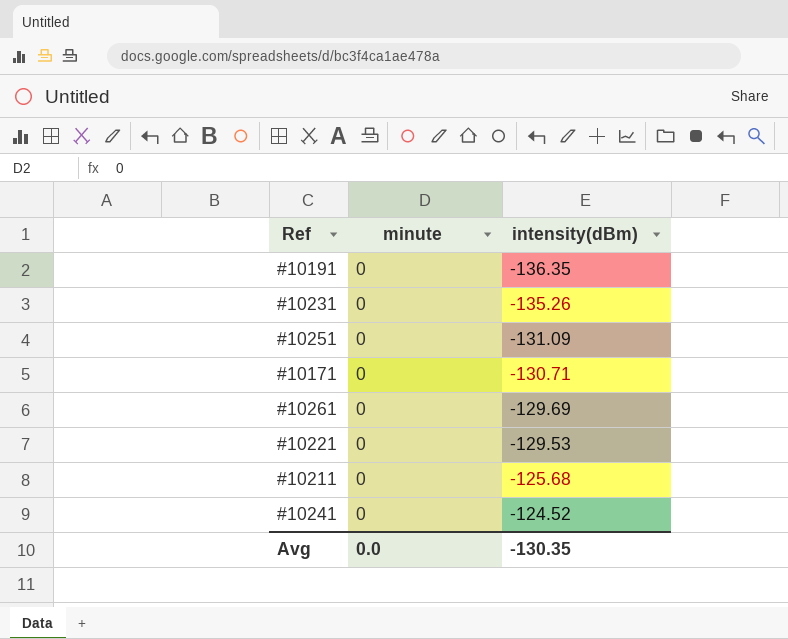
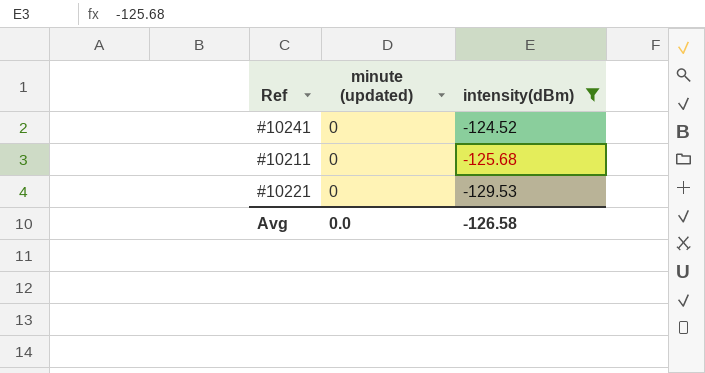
filter: none -> intensity(dBm) >= -129.53
row order: intensity(dBm) ascending -> intensity(dBm) descending
column name: minute -> minute (updated)
Avg | intensity(dBm): -130.35 -> -126.58

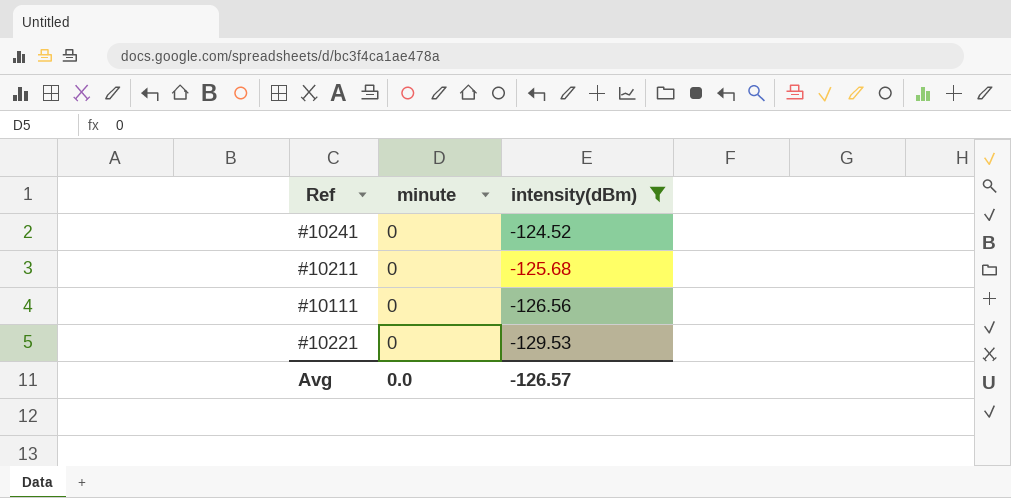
column name: minute (updated) -> minute
row #10111: none -> 0 | -126.56
Avg | intensity(dBm): -126.58 -> -126.57

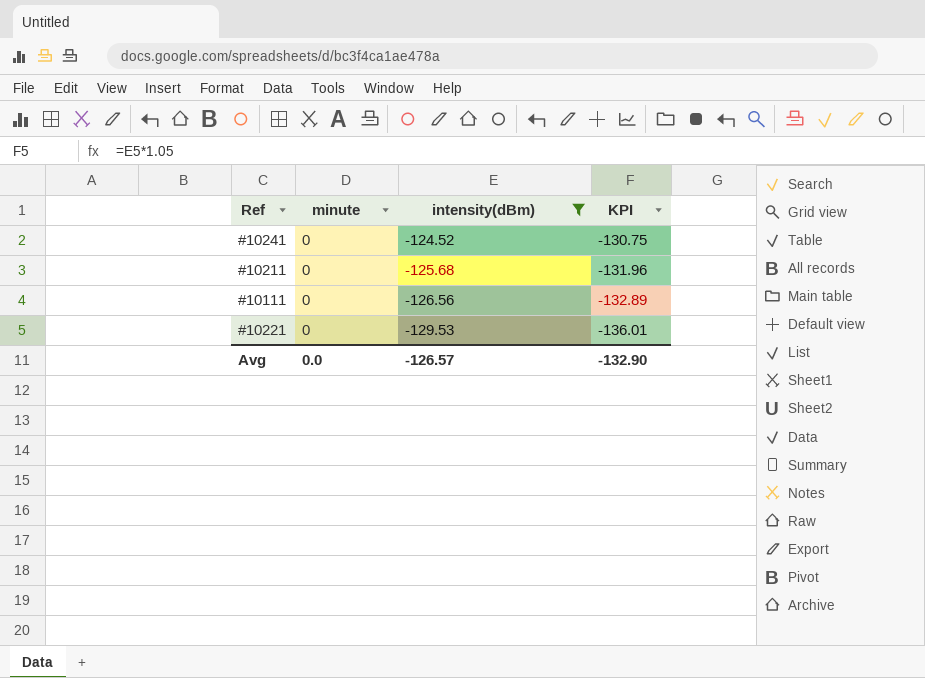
column KPI | formula: none -> [intensity(dBm)] * 1.05

